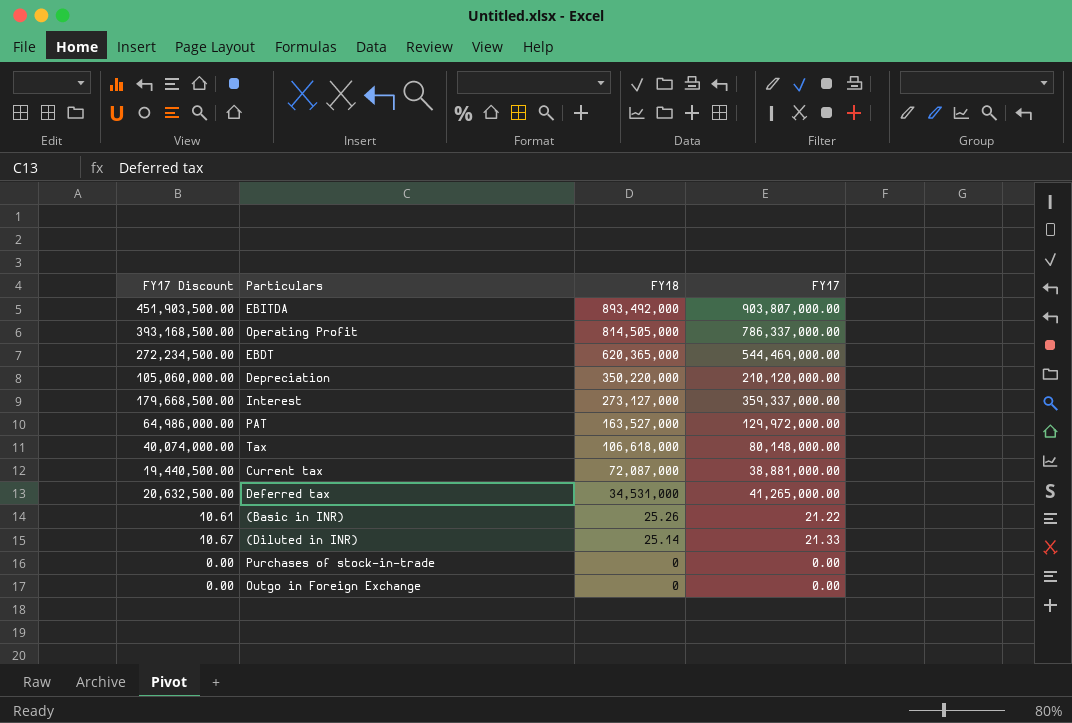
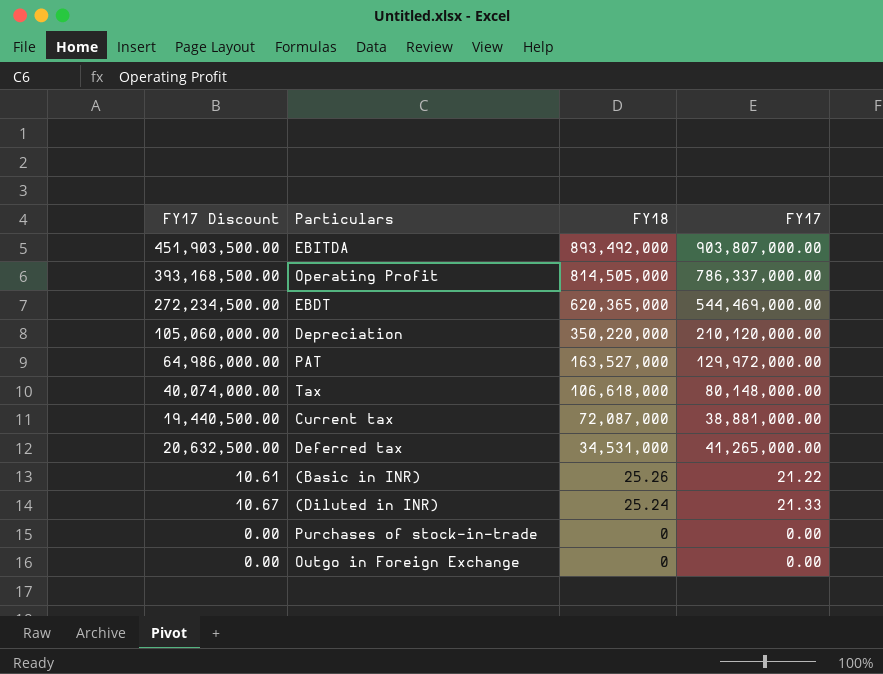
row Interest: 179,668,500.00 | 273,127,000 | 359,337,000.00 -> none
(Diluted in INR) | FY18: 25.14 -> 25.24

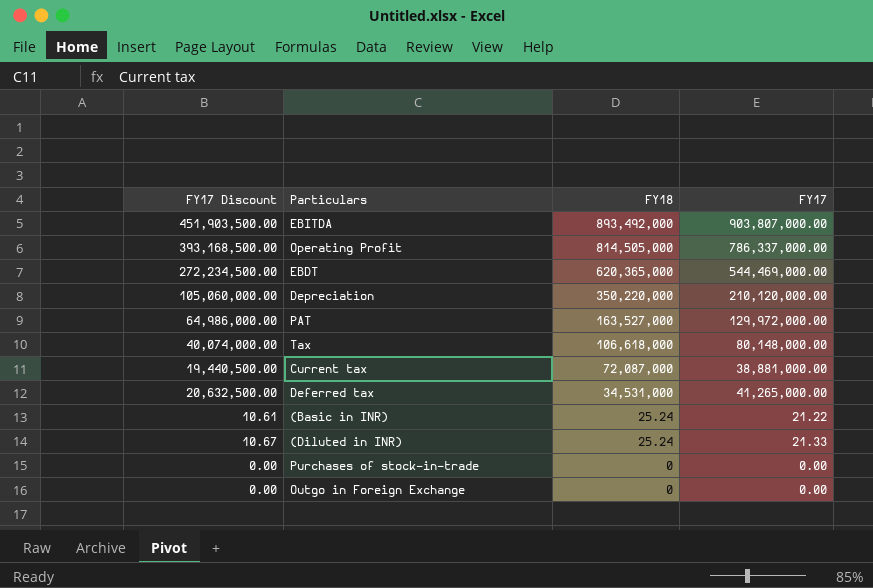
(Basic in INR) | FY18: 25.26 -> 25.24

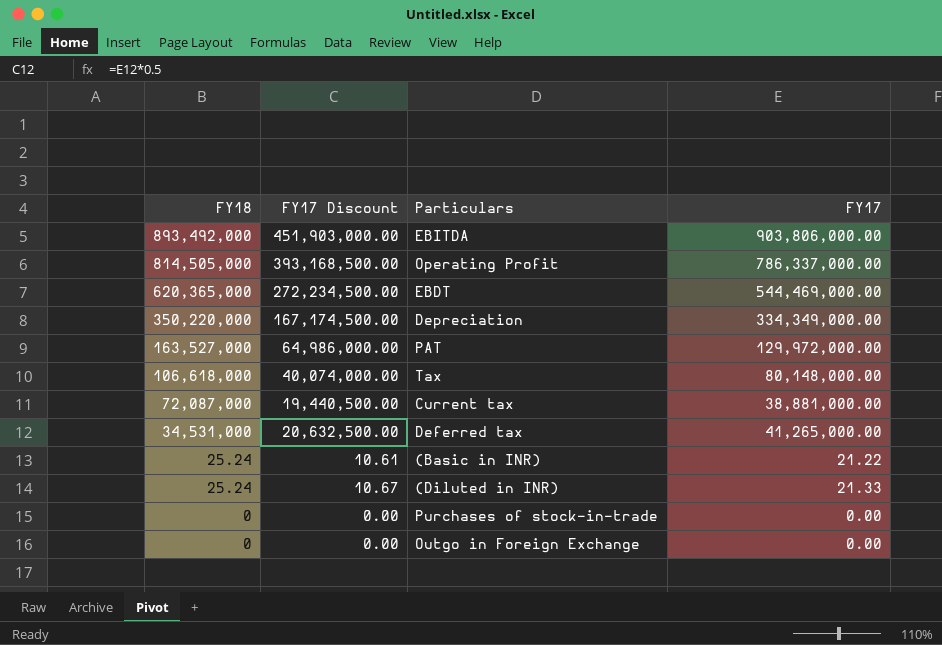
column FY18 | position: 3 -> 1
EBITDA | FY17 Discount: 451,903,500.00 -> 451,903,000.00
EBITDA | FY17: 903,807,000.00 -> 903,806,000.00
Depreciation | FY17 Discount: 105,060,000.00 -> 167,174,500.00
Depreciation | FY17: 210,120,000.00 -> 334,349,000.00

